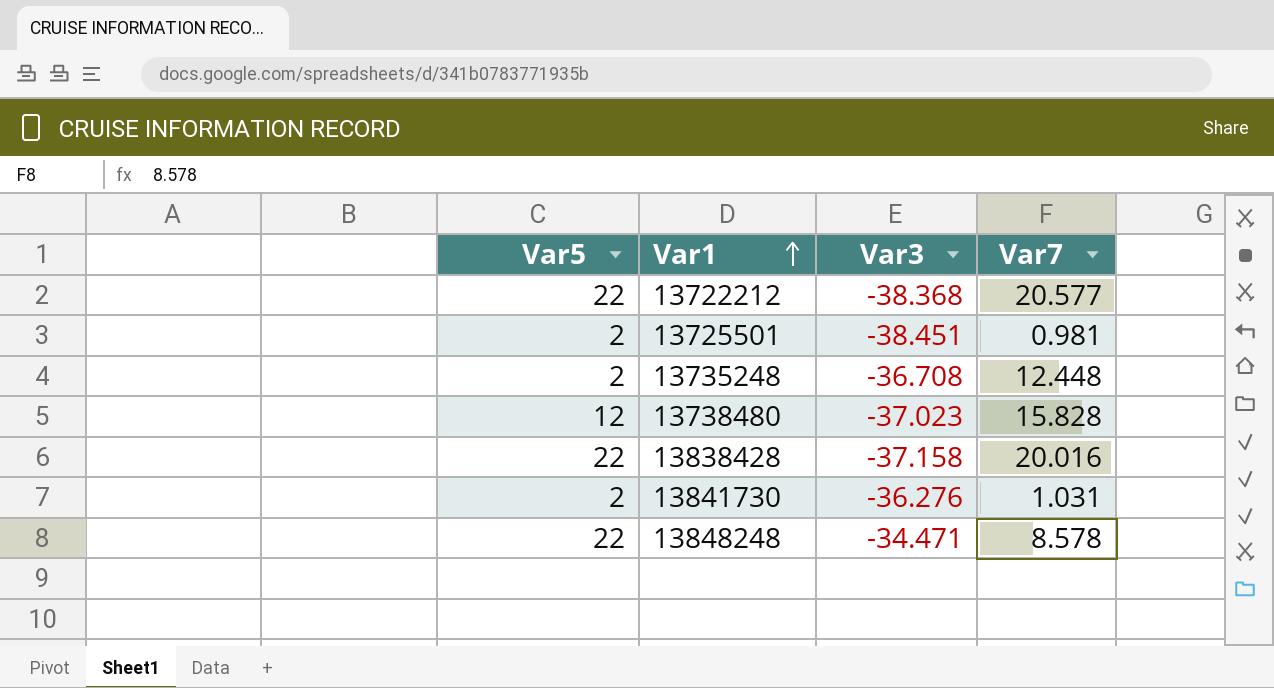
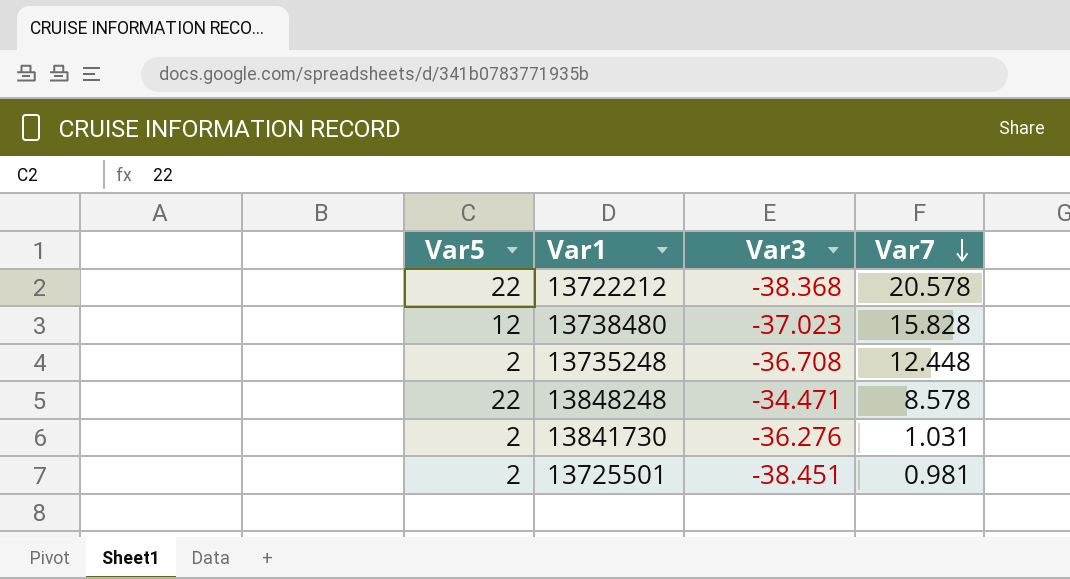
row order: Var1 ascending -> Var7 descending
row 13838428: 22 | -37.158 | 20.016 -> none
13722212 | Var7: 20.577 -> 20.578

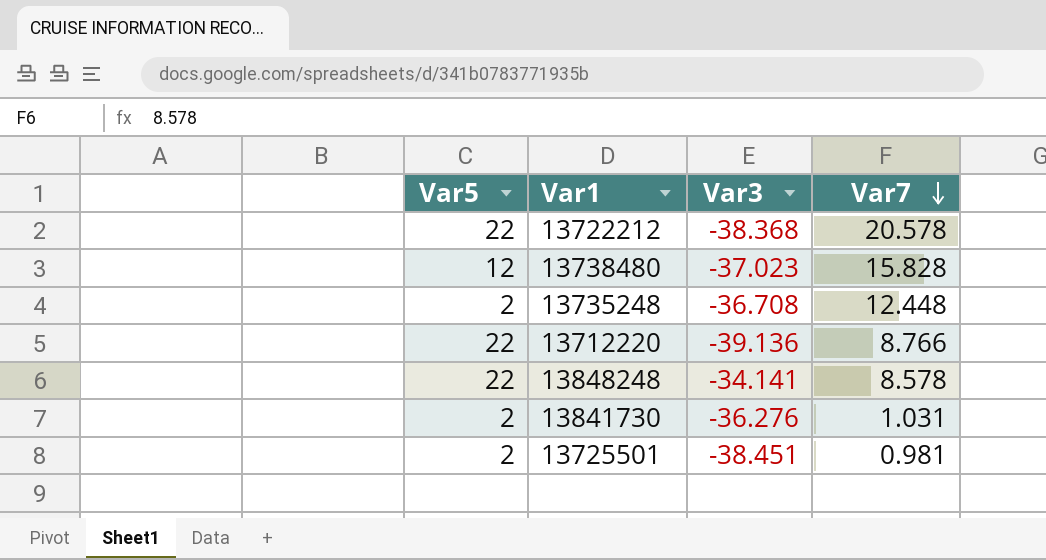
row 13712220: none -> 22 | -39.136 | 8.766
13848248 | Var3: -34.471 -> -34.141

